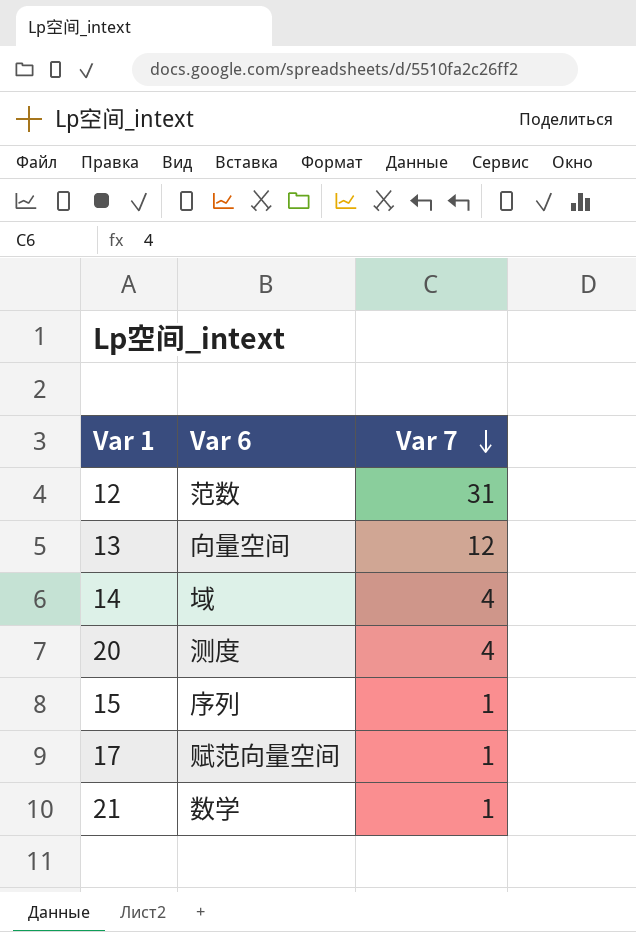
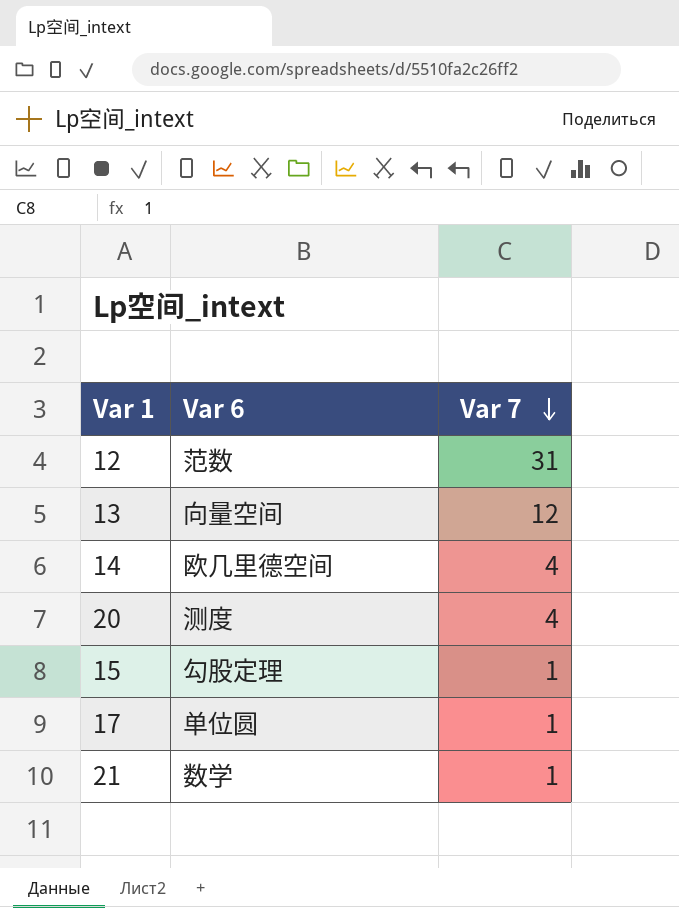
14 | Var 6: 域 -> 欧几里德空间
15 | Var 6: 序列 -> 勾股定理
17 | Var 6: 赋范向量空间 -> 单位圆

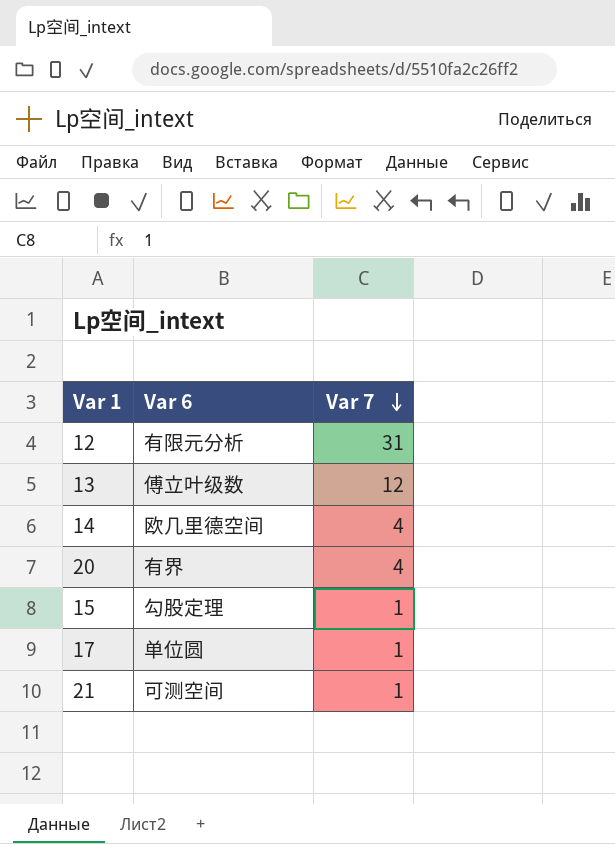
12 | Var 6: 范数 -> 有限元分析
13 | Var 6: 向量空间 -> 傅立叶级数
20 | Var 6: 测度 -> 有界
21 | Var 6: 数学 -> 可测空间

